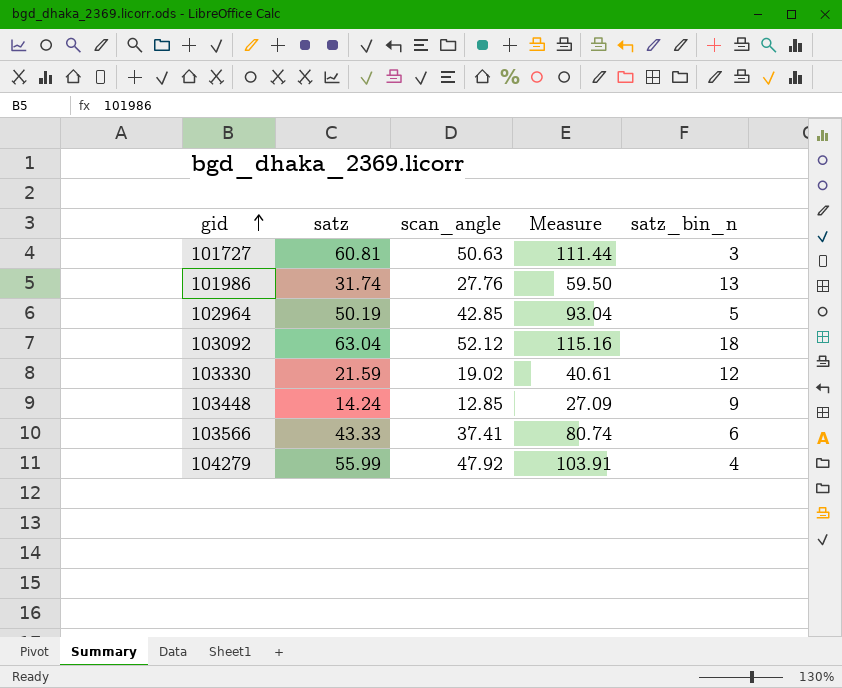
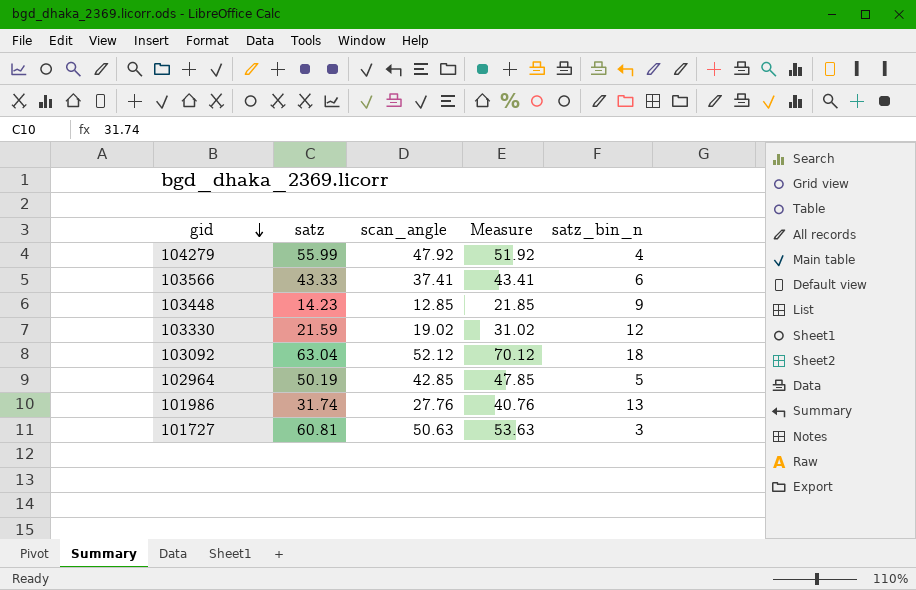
row order: gid ascending -> gid descending
column Measure | formula: [satz] + [scan_angle] -> [scan_angle] + [satz_bin_n]
103448 | satz: 14.24 -> 14.23

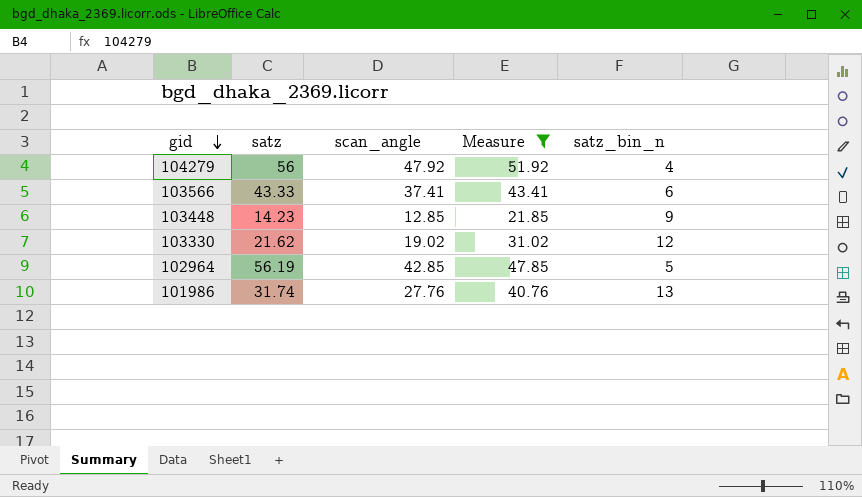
filter: none -> Measure <= 51.92
104279 | satz: 55.99 -> 56
103330 | satz: 21.59 -> 21.62
102964 | satz: 50.19 -> 56.19

